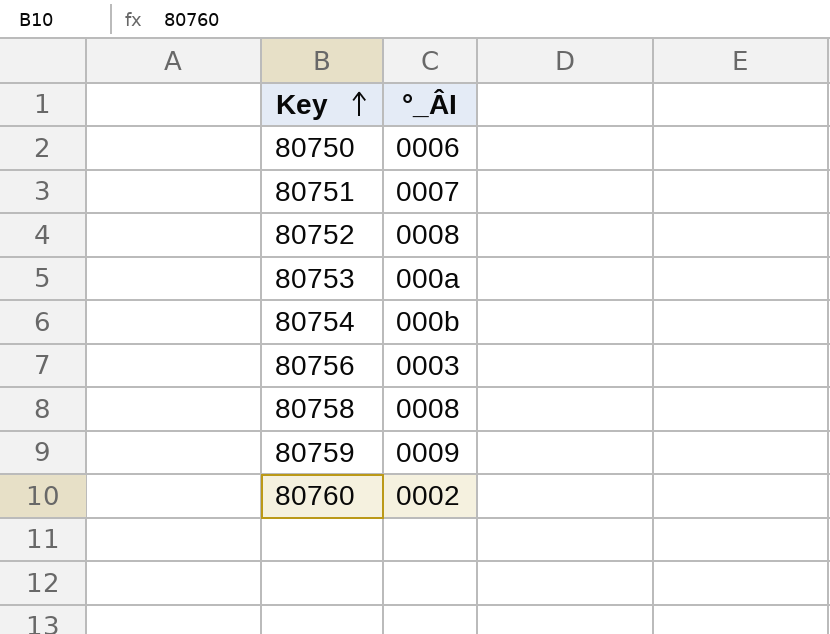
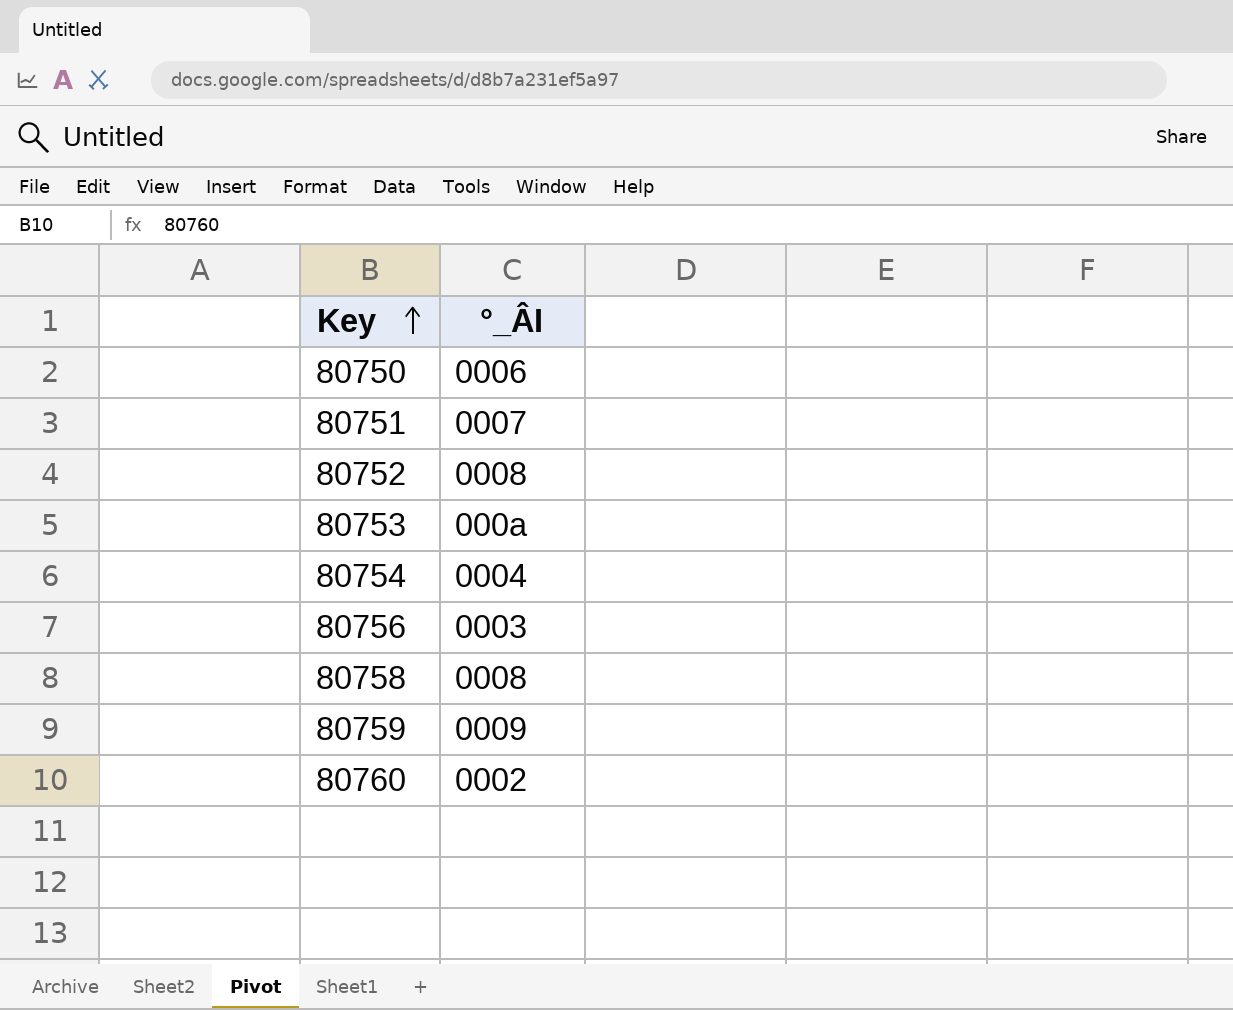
80754 | °_ÂI: 000b -> 0004

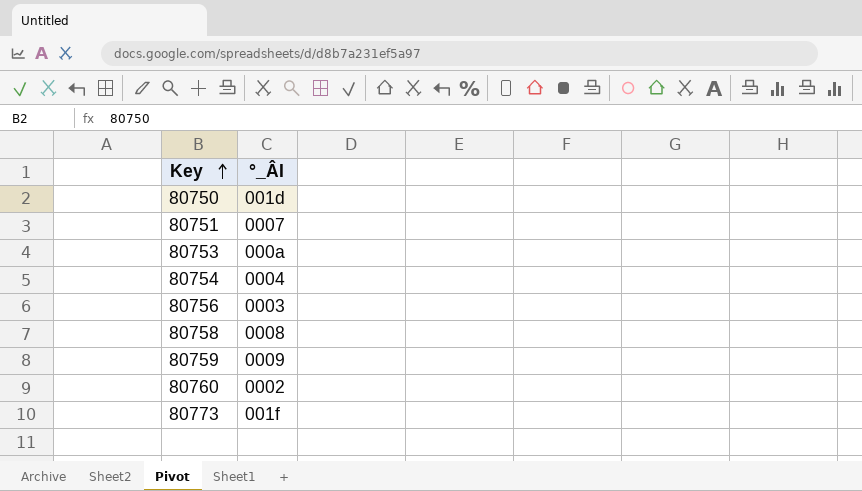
row 80752: 0008 -> none
80750 | °_ÂI: 0006 -> 001d
row 80773: none -> 001f

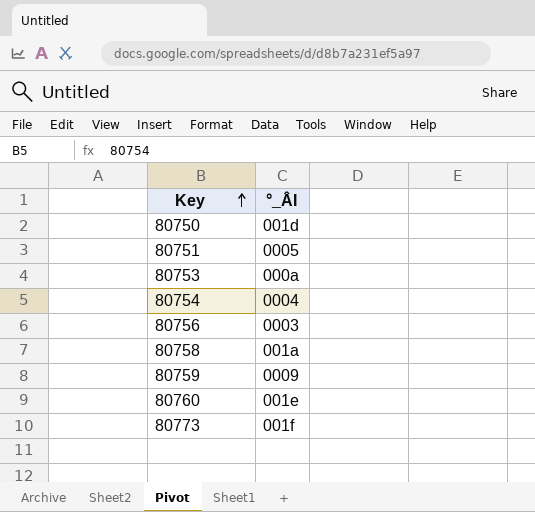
80751 | °_ÂI: 0007 -> 0005
80758 | °_ÂI: 0008 -> 001a
80760 | °_ÂI: 0002 -> 001e

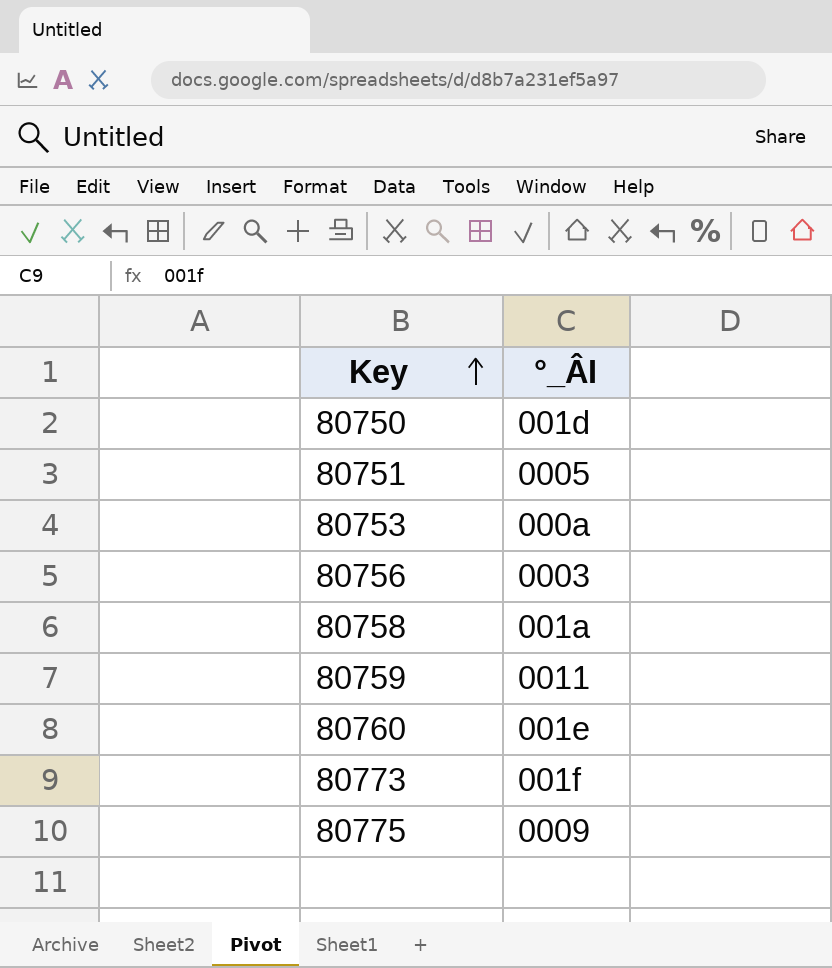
row 80754: 0004 -> none
80759 | °_ÂI: 0009 -> 0011
row 80775: none -> 0009

